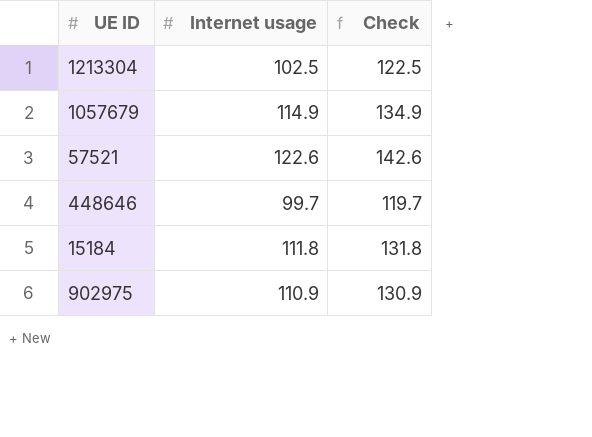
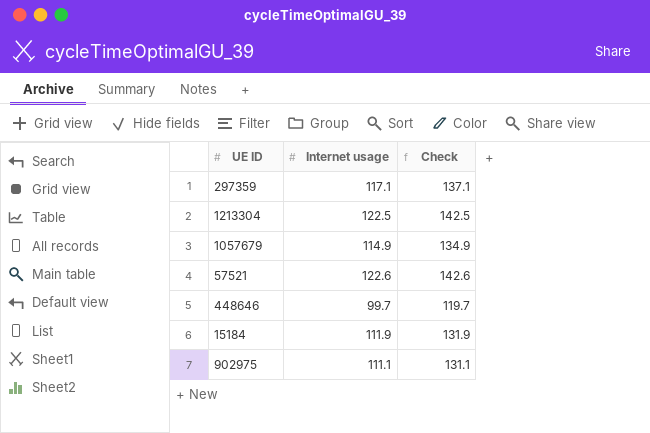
row 297359: none -> 117.1 | 137.1
1213304 | Internet usage: 102.5 -> 122.5
1213304 | Check: 122.5 -> 142.5
15184 | Internet usage: 111.8 -> 111.9
15184 | Check: 131.8 -> 131.9
902975 | Internet usage: 110.9 -> 111.1
902975 | Check: 130.9 -> 131.1

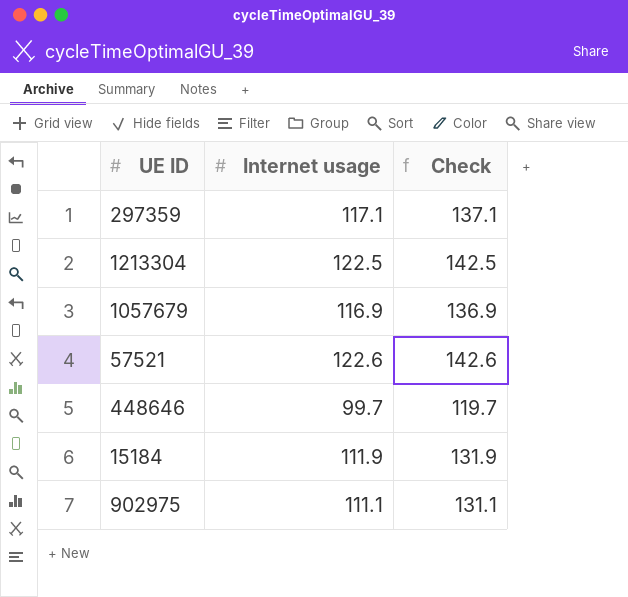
1057679 | Internet usage: 114.9 -> 116.9
1057679 | Check: 134.9 -> 136.9

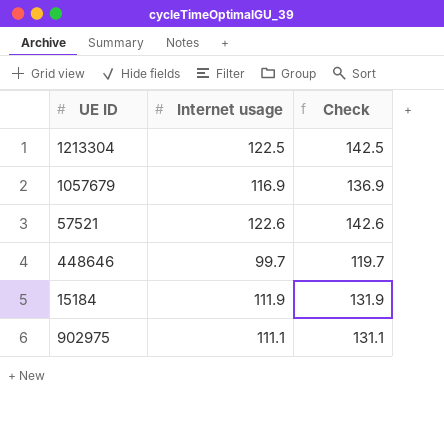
row 297359: 117.1 | 137.1 -> none

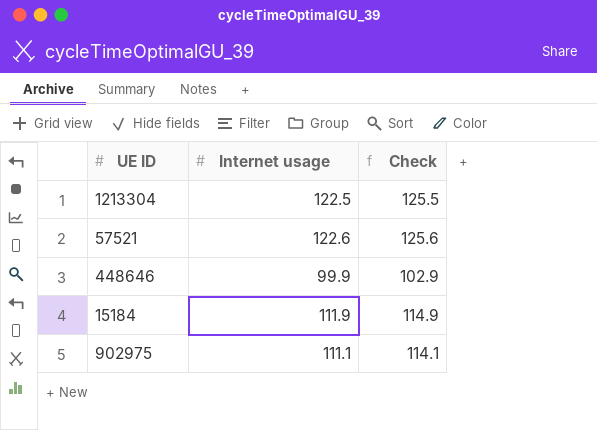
column Check | formula: [Internet usage] + 20 -> [Internet usage] + 3
row 1057679: 116.9 | 136.9 -> none
448646 | Internet usage: 99.7 -> 99.9

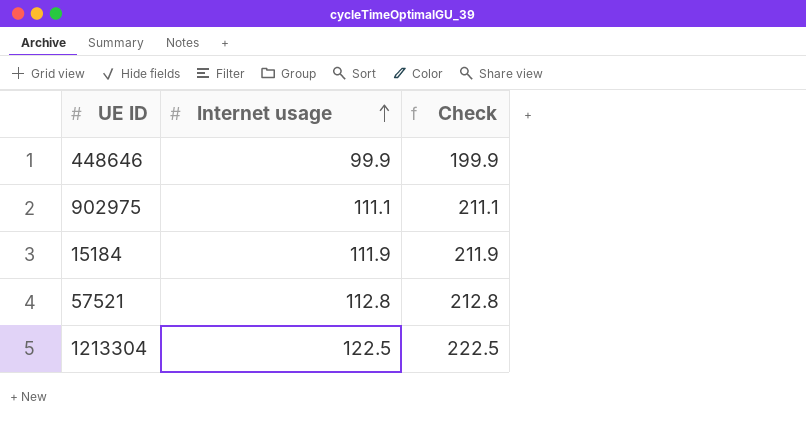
row order: none -> Internet usage ascending
column Check | formula: [Internet usage] + 3 -> [Internet usage] + 100
57521 | Internet usage: 122.6 -> 112.8

